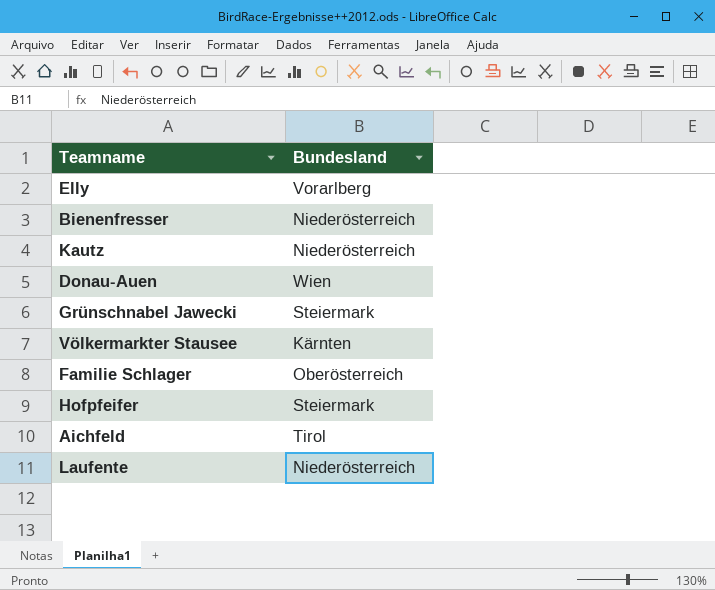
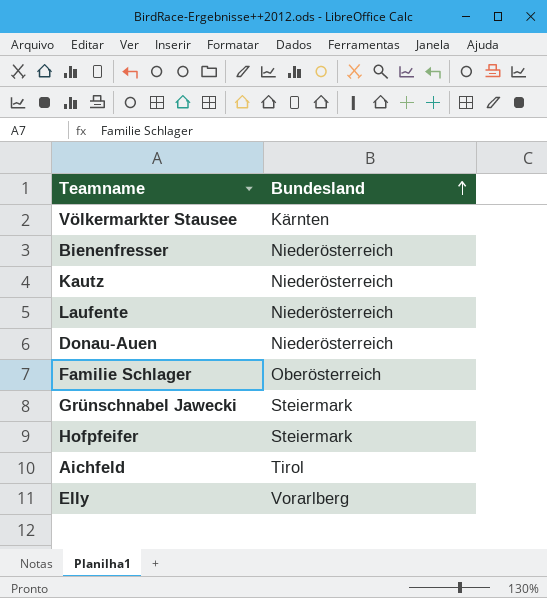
row order: none -> Bundesland ascending
Donau-Auen | Bundesland: Wien -> Niederösterreich

